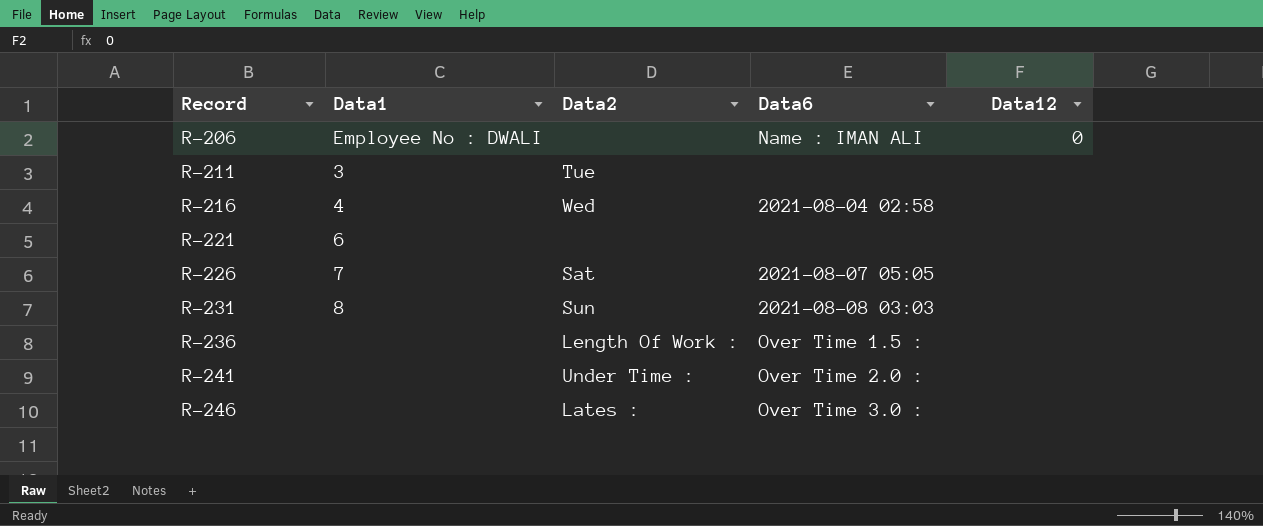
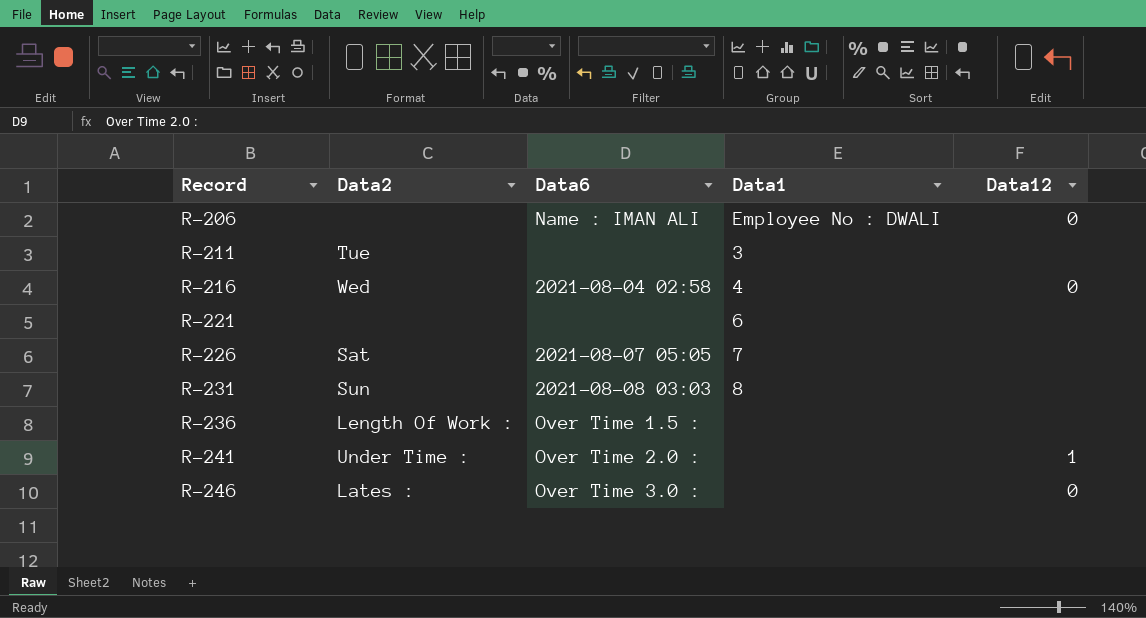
column Data1 | position: 2 -> 4
R-216 | Data12: none -> 0
R-241 | Data12: none -> 1
R-246 | Data12: none -> 0

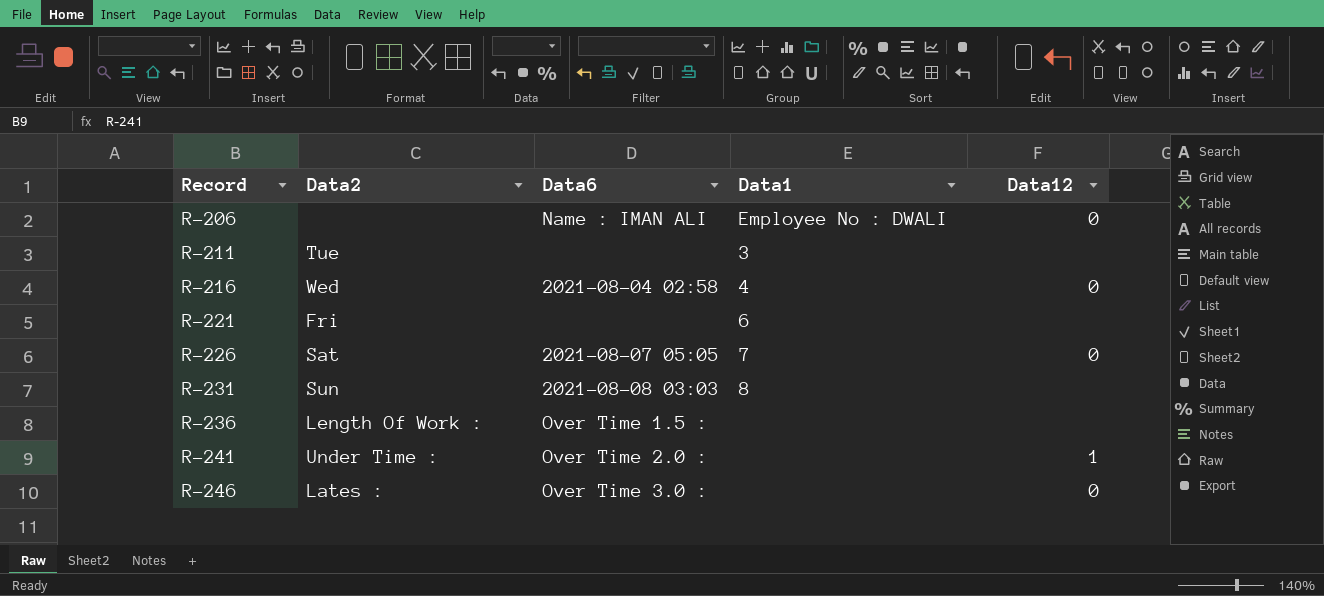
R-221 | Data2: none -> Fri
R-226 | Data12: none -> 0

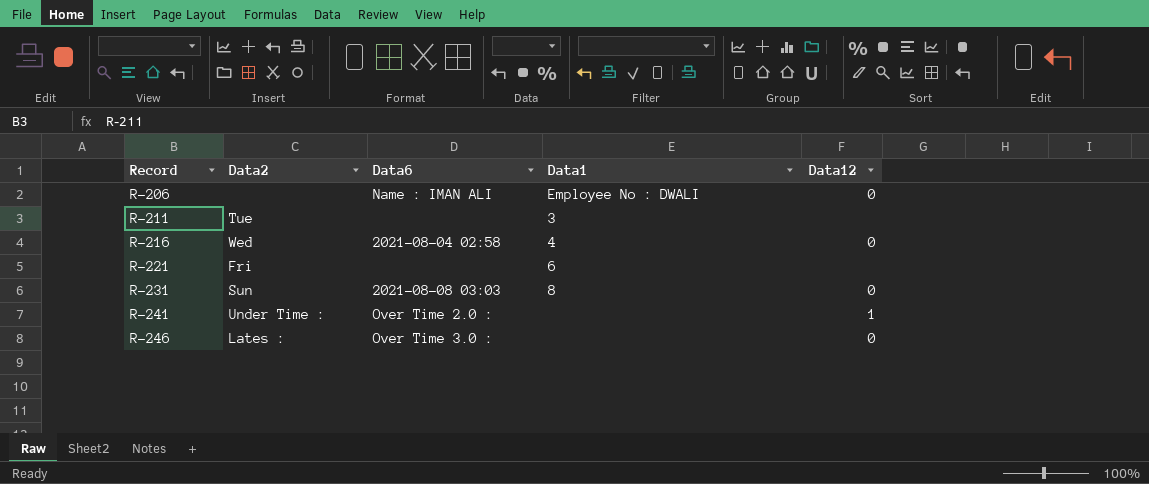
row R-226: Sat | 2021-08-07 05:05 | 7 | 0 -> none
row R-236: Length Of Work : | Over Time 1.5 : | none | none -> none
R-231 | Data12: none -> 0

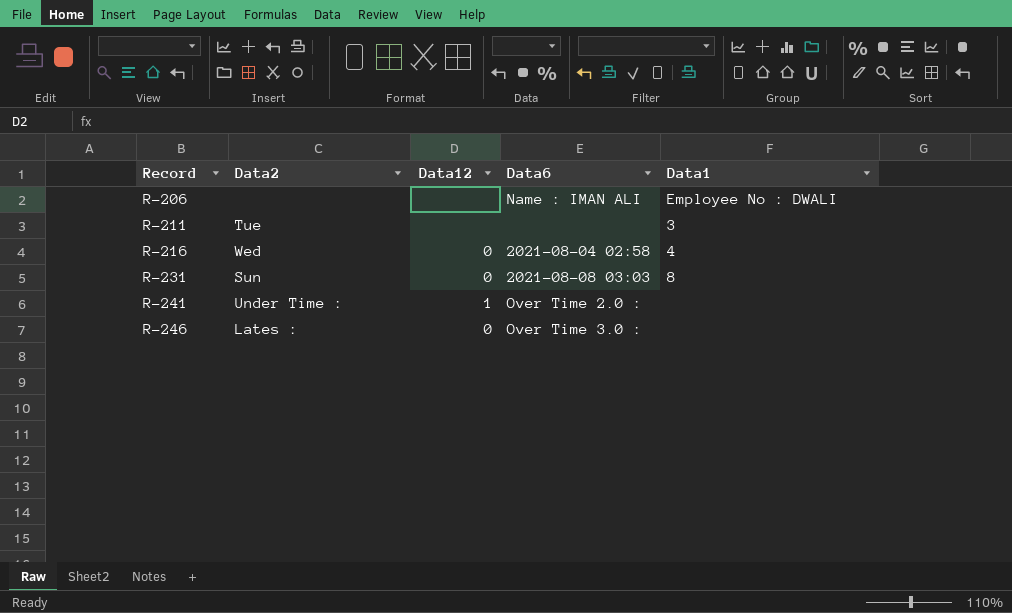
column Data12 | position: 5 -> 3
row R-221: Fri | none | 6 | none -> none
R-206 | Data12: 0 -> none

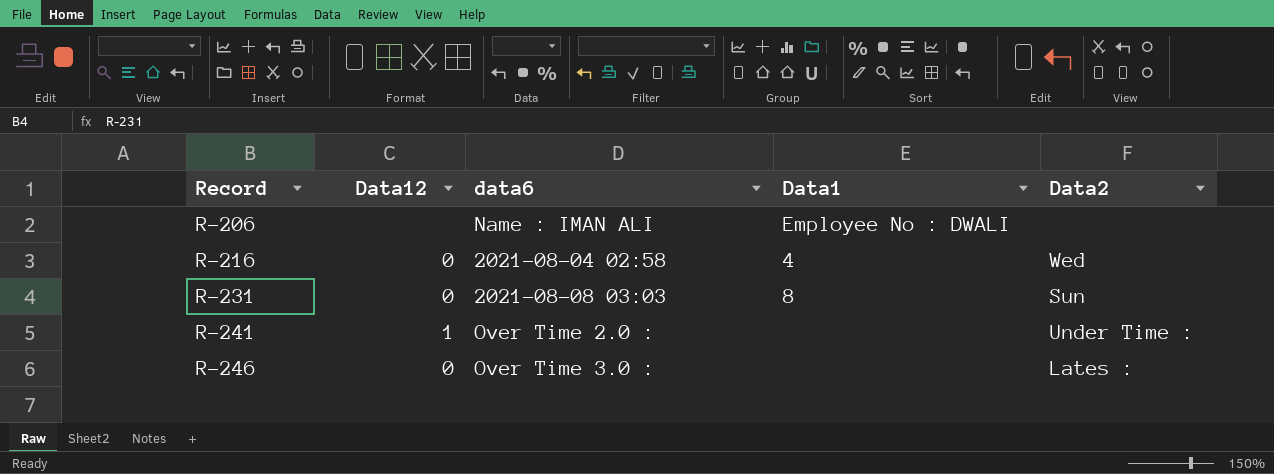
column name: Data6 -> data6
column Data2 | position: 2 -> 5
row R-211: Tue | none | none | 3 -> none

